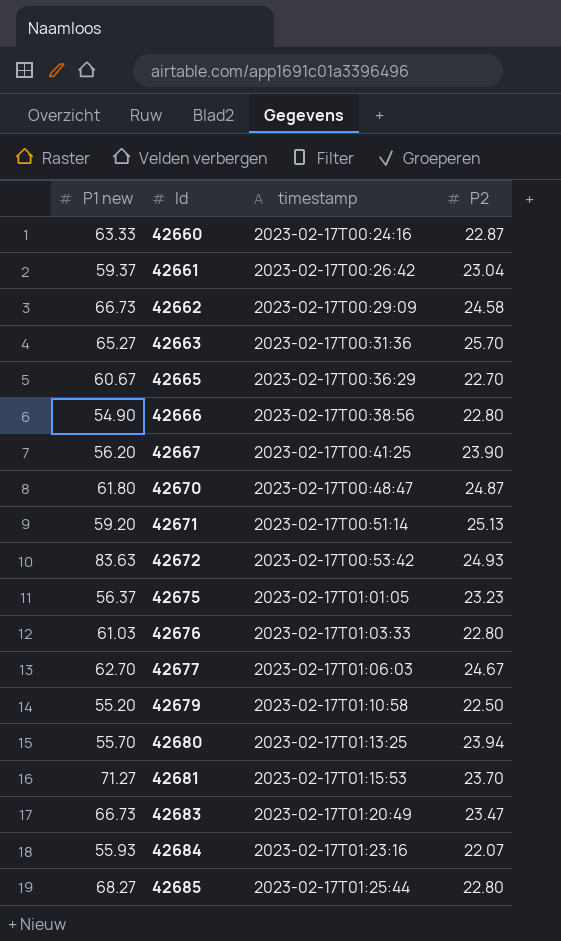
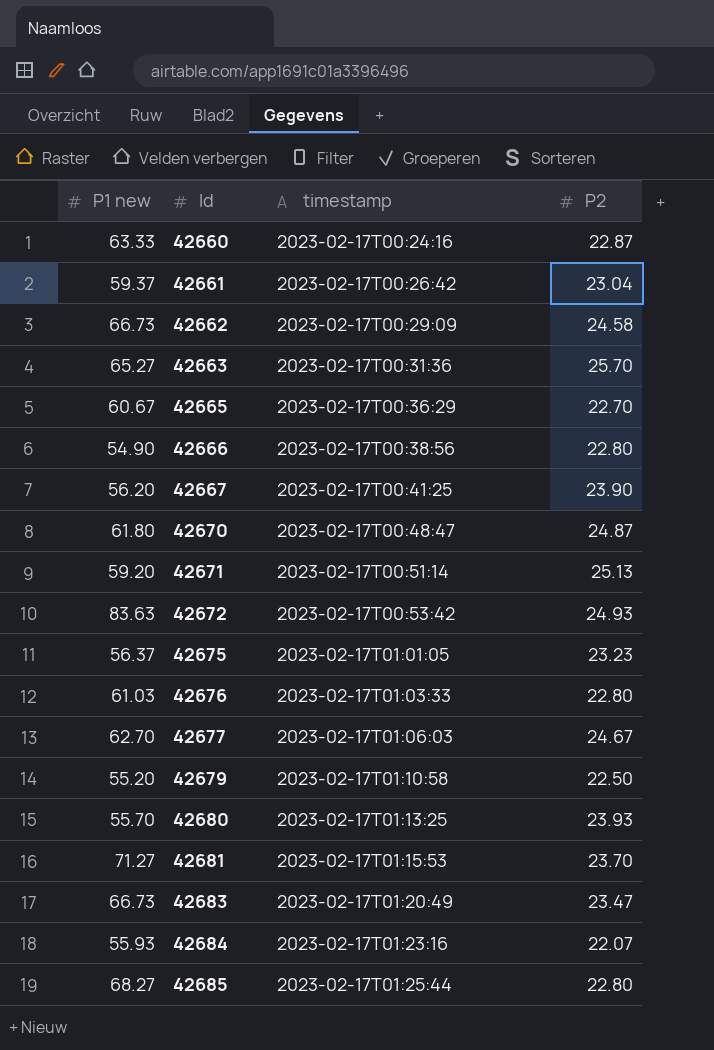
42680 | P2: 23.94 -> 23.93

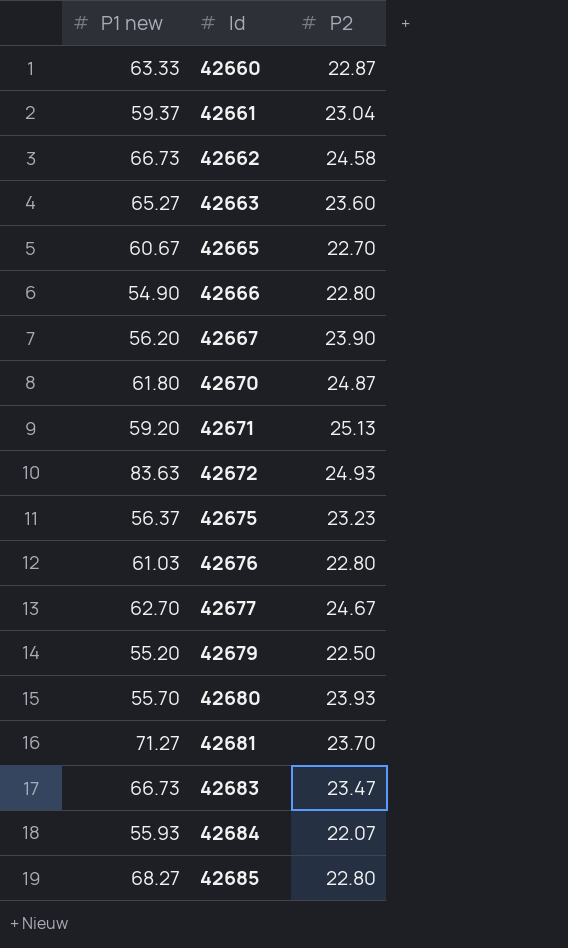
column timestamp | position: 3 -> none
42663 | P2: 25.70 -> 23.60

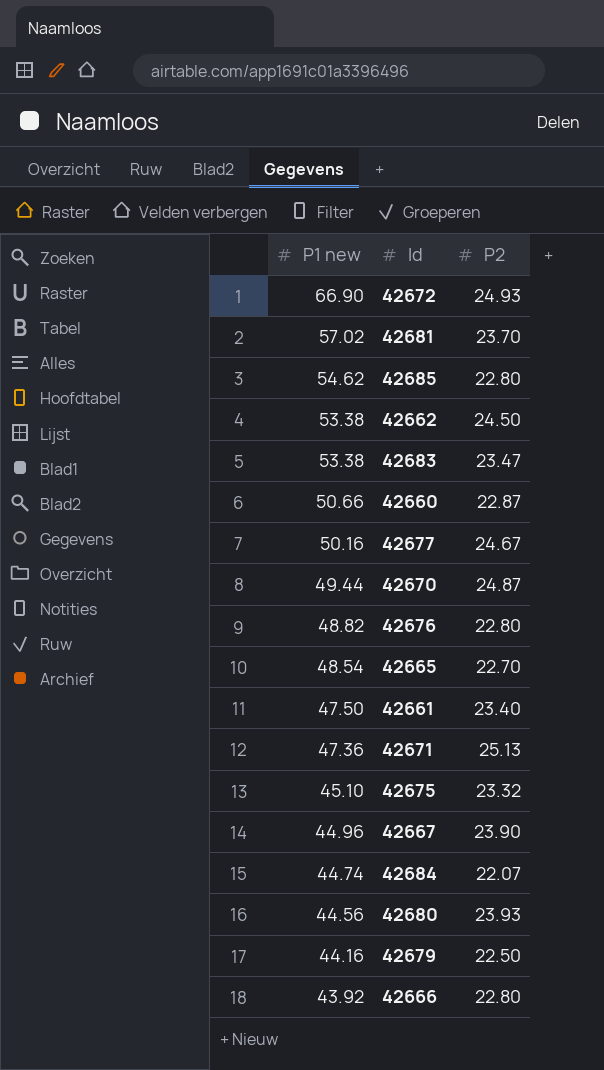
row order: Id ascending -> P1 new descending
row 42663: 65.27 | 23.60 -> none
42672 | P1 new: 83.63 -> 66.90
42681 | P1 new: 71.27 -> 57.02
42685 | P1 new: 68.27 -> 54.62
42662 | P1 new: 66.73 -> 53.38
42662 | P2: 24.58 -> 24.50
42683 | P1 new: 66.73 -> 53.38
42660 | P1 new: 63.33 -> 50.66
42677 | P1 new: 62.70 -> 50.16
42670 | P1 new: 61.80 -> 49.44
42676 | P1 new: 61.03 -> 48.82
42665 | P1 new: 60.67 -> 48.54
42661 | P1 new: 59.37 -> 47.50
42661 | P2: 23.04 -> 23.40
42671 | P1 new: 59.20 -> 47.36
42675 | P1 new: 56.37 -> 45.10
42675 | P2: 23.23 -> 23.32
42667 | P1 new: 56.20 -> 44.96
42684 | P1 new: 55.93 -> 44.74
42680 | P1 new: 55.70 -> 44.56
42679 | P1 new: 55.20 -> 44.16
42666 | P1 new: 54.90 -> 43.92

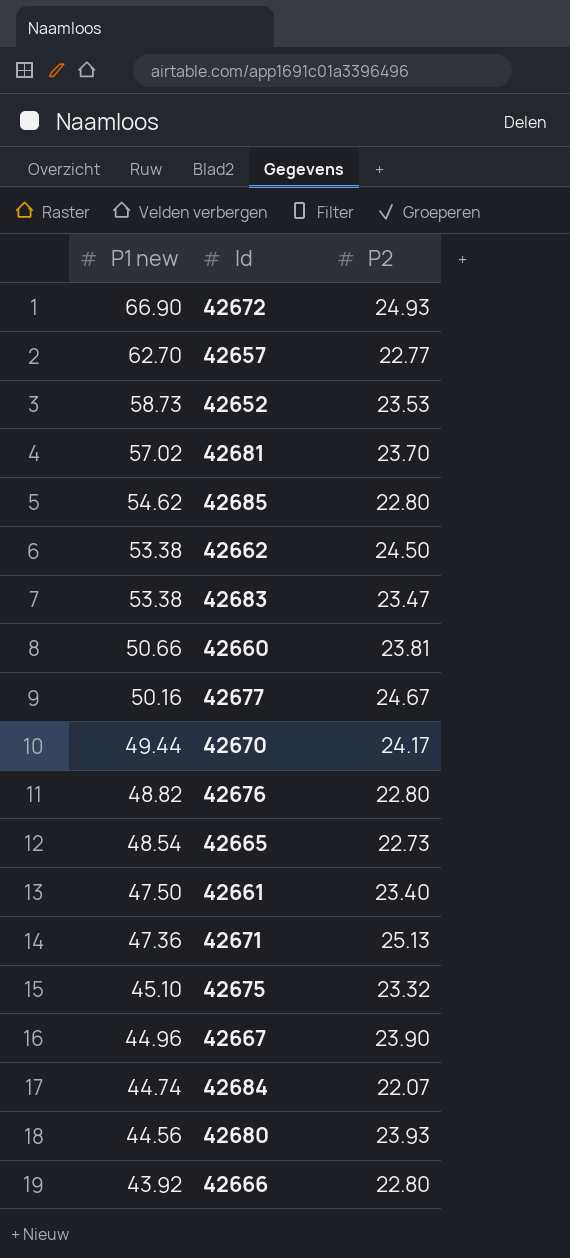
row 42679: 44.16 | 22.50 -> none
row 42657: none -> 62.70 | 22.77
row 42652: none -> 58.73 | 23.53
42660 | P2: 22.87 -> 23.81
42670 | P2: 24.87 -> 24.17
42665 | P2: 22.70 -> 22.73

